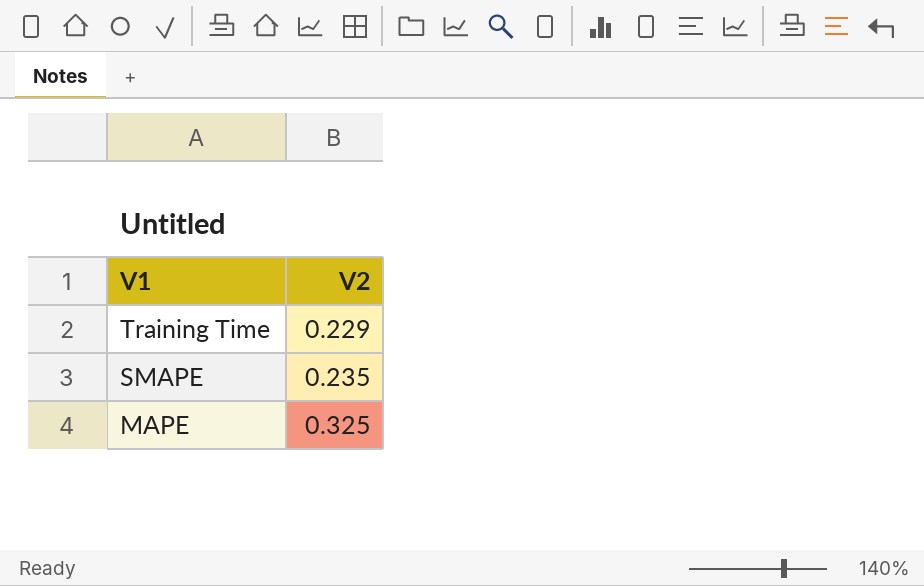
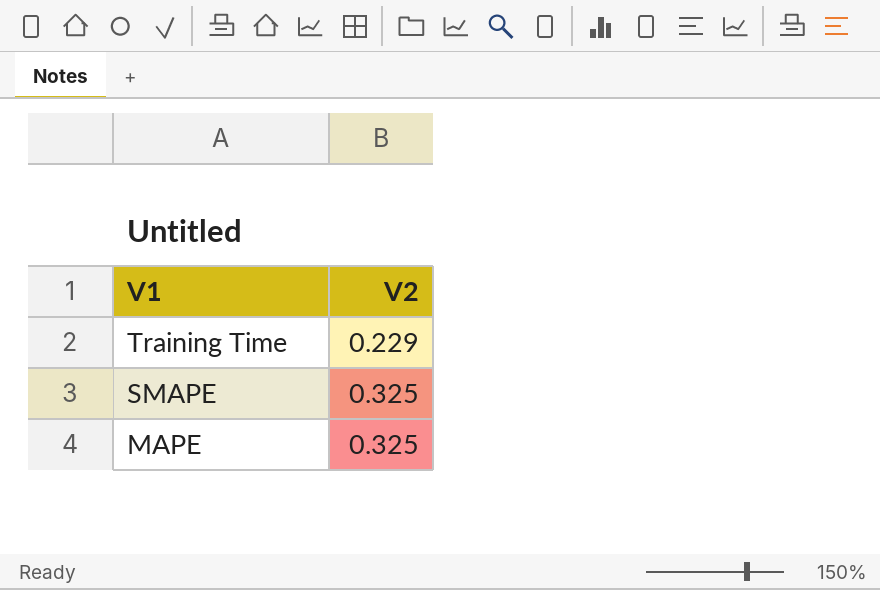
SMAPE | V2: 0.235 -> 0.325

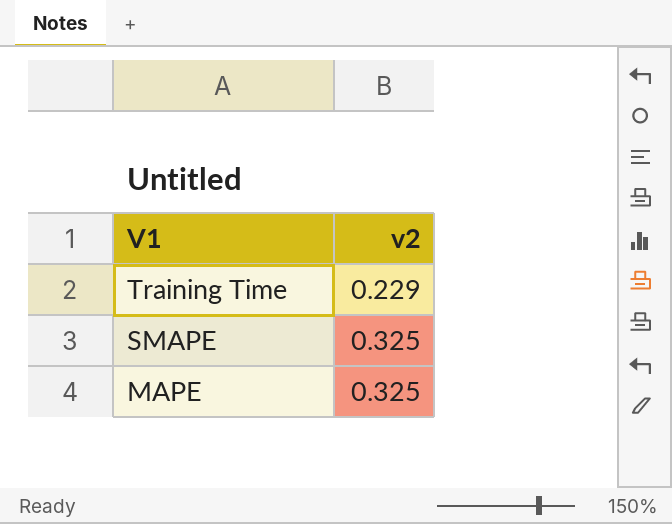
column name: V2 -> v2

